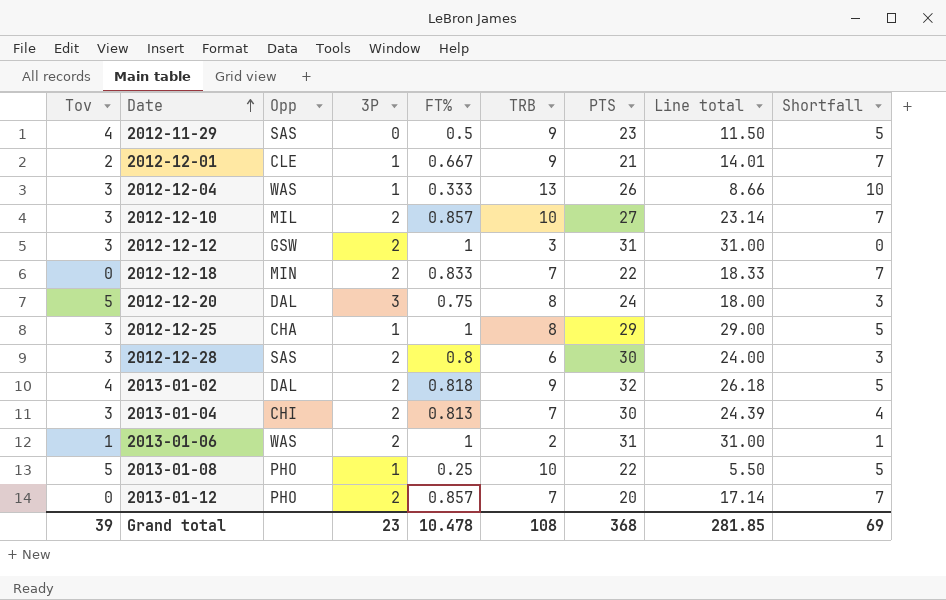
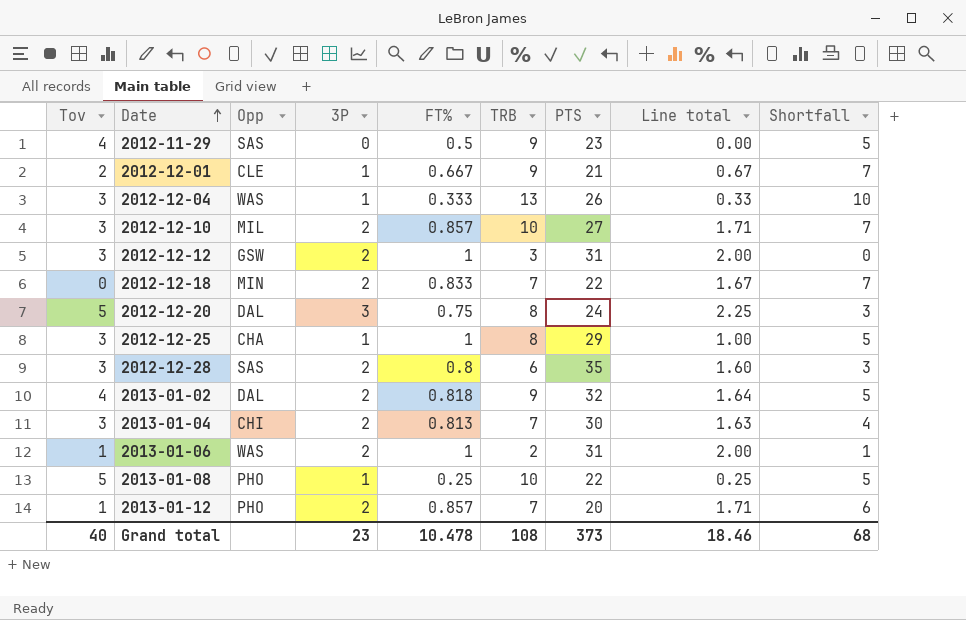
column Line total | formula: [FT%] * [PTS] -> [3P] * [FT%]
2012-12-28 | PTS: 30 -> 35
2013-01-12 | Tov: 0 -> 1
2013-01-12 | Shortfall: 7 -> 6
Grand total | Tov: 39 -> 40
Grand total | PTS: 368 -> 373
Grand total | Line total: 281.85 -> 18.46
Grand total | Shortfall: 69 -> 68

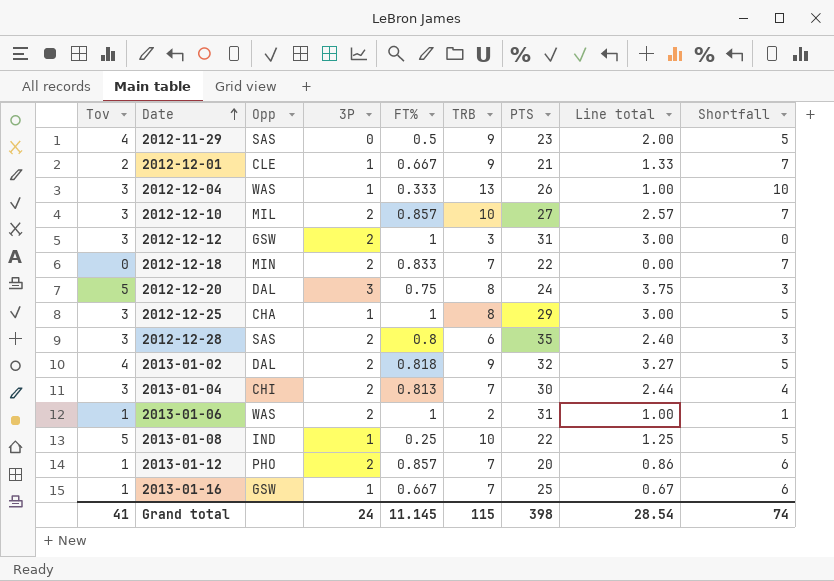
column Line total | formula: [3P] * [FT%] -> [Tov] * [FT%]
2013-01-08 | Opp: PHO -> IND
row 2013-01-16: none -> 1 | GSW | 1 | 0.667 | 7 | 25 | 0.67 | 6
Grand total | Tov: 40 -> 41
Grand total | 3P: 23 -> 24
Grand total | FT%: 10.478 -> 11.145
Grand total | TRB: 108 -> 115
Grand total | PTS: 373 -> 398
Grand total | Line total: 18.46 -> 28.54
Grand total | Shortfall: 68 -> 74

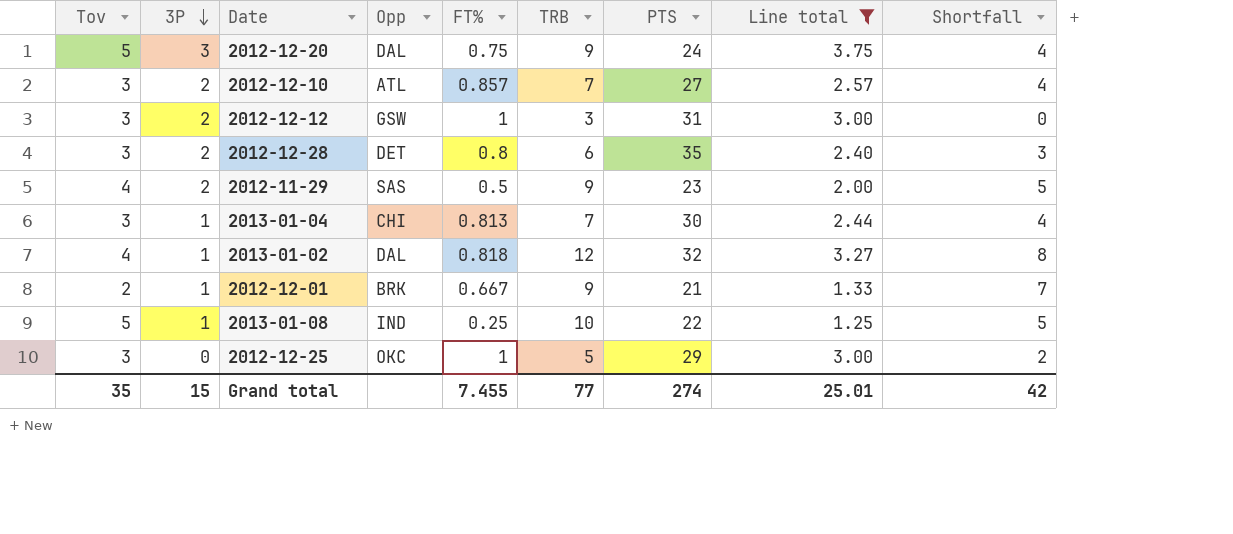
filter: none -> Line total >= 1.25
row order: Date ascending -> 3P descending
column 3P | position: 4 -> 2
2012-12-20 | TRB: 8 -> 9
2012-12-20 | Shortfall: 3 -> 4
2012-12-10 | Opp: MIL -> ATL
2012-12-10 | TRB: 10 -> 7
2012-12-10 | Shortfall: 7 -> 4
2012-12-28 | Opp: SAS -> DET
2012-11-29 | 3P: 0 -> 2
2013-01-04 | 3P: 2 -> 1
2013-01-02 | 3P: 2 -> 1
2013-01-02 | TRB: 9 -> 12
2013-01-02 | Shortfall: 5 -> 8
2012-12-01 | Opp: CLE -> BRK
2012-12-25 | 3P: 1 -> 0
2012-12-25 | Opp: CHA -> OKC
2012-12-25 | TRB: 8 -> 5
2012-12-25 | Shortfall: 5 -> 2
Grand total | Tov: 41 -> 35
Grand total | 3P: 24 -> 15
Grand total | FT%: 11.145 -> 7.455
Grand total | TRB: 115 -> 77
Grand total | PTS: 398 -> 274
Grand total | Line total: 28.54 -> 25.01
Grand total | Shortfall: 74 -> 42

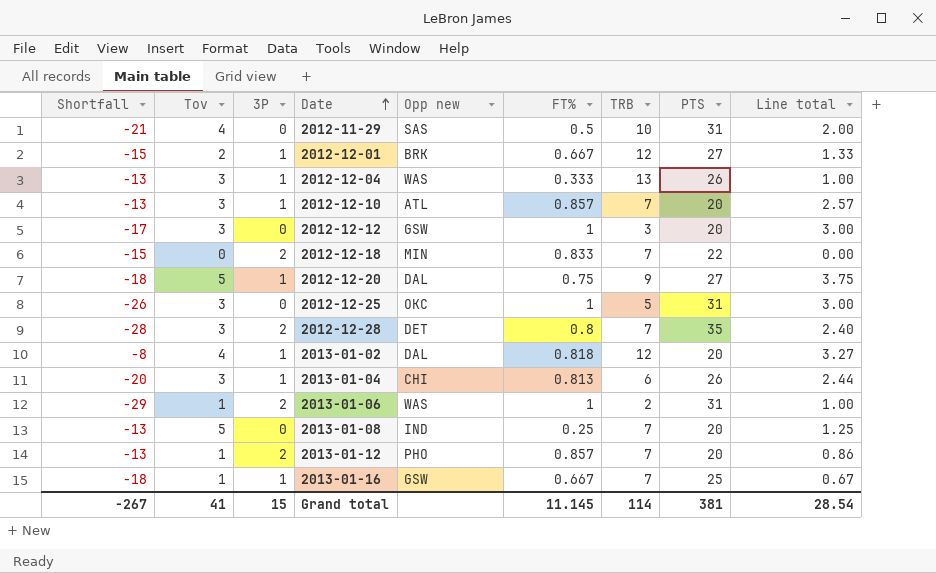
filter: Line total >= 1.25 -> none
row order: 3P descending -> Date ascending
column Shortfall | formula: [TRB] - [Tov] -> [TRB] - [PTS]
column Shortfall | position: 9 -> 1
column name: Opp -> Opp new
2012-11-29 | 3P: 2 -> 0
2012-11-29 | TRB: 9 -> 10
2012-11-29 | PTS: 23 -> 31
2012-12-01 | TRB: 9 -> 12
2012-12-01 | PTS: 21 -> 27
2012-12-10 | 3P: 2 -> 1
2012-12-10 | PTS: 27 -> 20
2012-12-12 | 3P: 2 -> 0
2012-12-12 | PTS: 31 -> 20
2012-12-20 | 3P: 3 -> 1
2012-12-20 | PTS: 24 -> 27
2012-12-25 | PTS: 29 -> 31
2012-12-28 | TRB: 6 -> 7
2013-01-02 | PTS: 32 -> 20
2013-01-04 | TRB: 7 -> 6
2013-01-04 | PTS: 30 -> 26
2013-01-08 | 3P: 1 -> 0
2013-01-08 | TRB: 10 -> 7
2013-01-08 | PTS: 22 -> 20
Grand total | Shortfall: 42 -> -267
Grand total | Tov: 35 -> 41
Grand total | FT%: 7.455 -> 11.145
Grand total | TRB: 77 -> 114
Grand total | PTS: 274 -> 381
Grand total | Line total: 25.01 -> 28.54

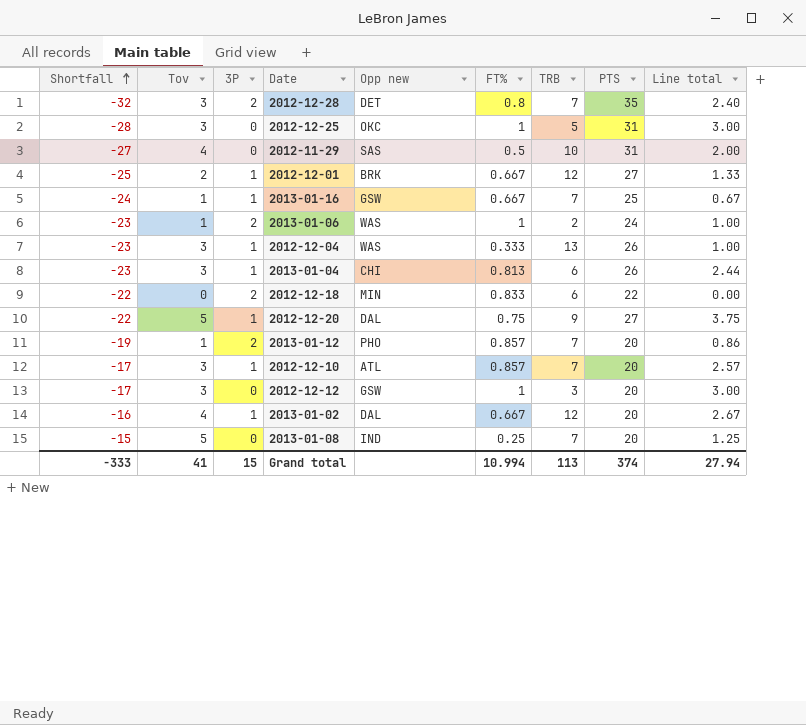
row order: Date ascending -> Shortfall ascending
column Shortfall | formula: [TRB] - [PTS] -> [Tov] - [PTS]
2013-01-06 | PTS: 31 -> 24
2012-12-18 | TRB: 7 -> 6
2013-01-02 | FT%: 0.818 -> 0.667
2013-01-02 | Line total: 3.27 -> 2.67
Grand total | Shortfall: -267 -> -333
Grand total | FT%: 11.145 -> 10.994
Grand total | TRB: 114 -> 113
Grand total | PTS: 381 -> 374
Grand total | Line total: 28.54 -> 27.94

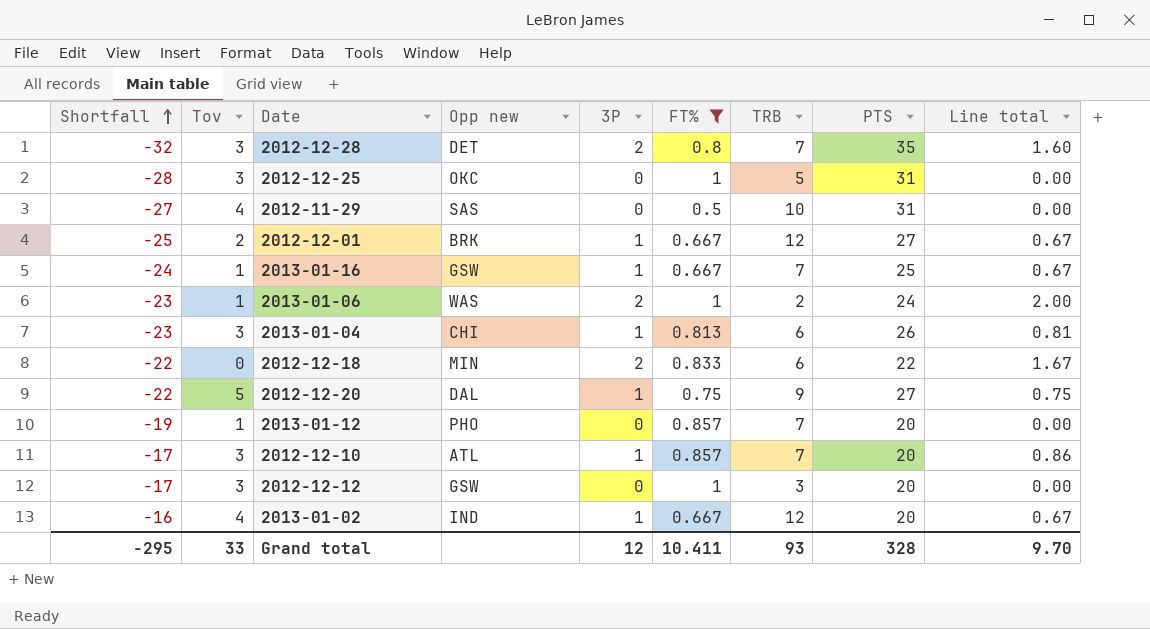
filter: none -> FT% >= 0.5
column 3P | position: 3 -> 5
column Line total | formula: [Tov] * [FT%] -> [3P] * [FT%]
2013-01-12 | 3P: 2 -> 0
2013-01-02 | Opp new: DAL -> IND
Grand total | Shortfall: -333 -> -295
Grand total | Tov: 41 -> 33
Grand total | 3P: 15 -> 12
Grand total | FT%: 10.994 -> 10.411
Grand total | TRB: 113 -> 93
Grand total | PTS: 374 -> 328
Grand total | Line total: 27.94 -> 9.70

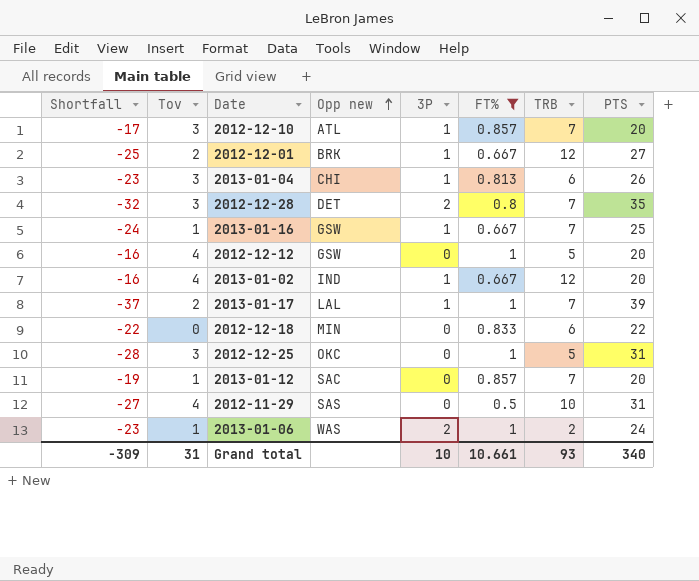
row order: Shortfall ascending -> Opp new ascending
column Line total | formula: [3P] * [FT%] -> none
row 2012-12-20: -22 | 5 | DAL | 1 | 0.75 | 9 | 27 | 0.75 -> none
2012-12-12 | Shortfall: -17 -> -16
2012-12-12 | Tov: 3 -> 4
2012-12-12 | TRB: 3 -> 5
row 2013-01-17: none -> -37 | 2 | LAL | 1 | 1 | 7 | 39
2012-12-18 | 3P: 2 -> 0
2013-01-12 | Opp new: PHO -> SAC
Grand total | Shortfall: -295 -> -309
Grand total | Tov: 33 -> 31
Grand total | 3P: 12 -> 10
Grand total | FT%: 10.411 -> 10.661
Grand total | PTS: 328 -> 340

